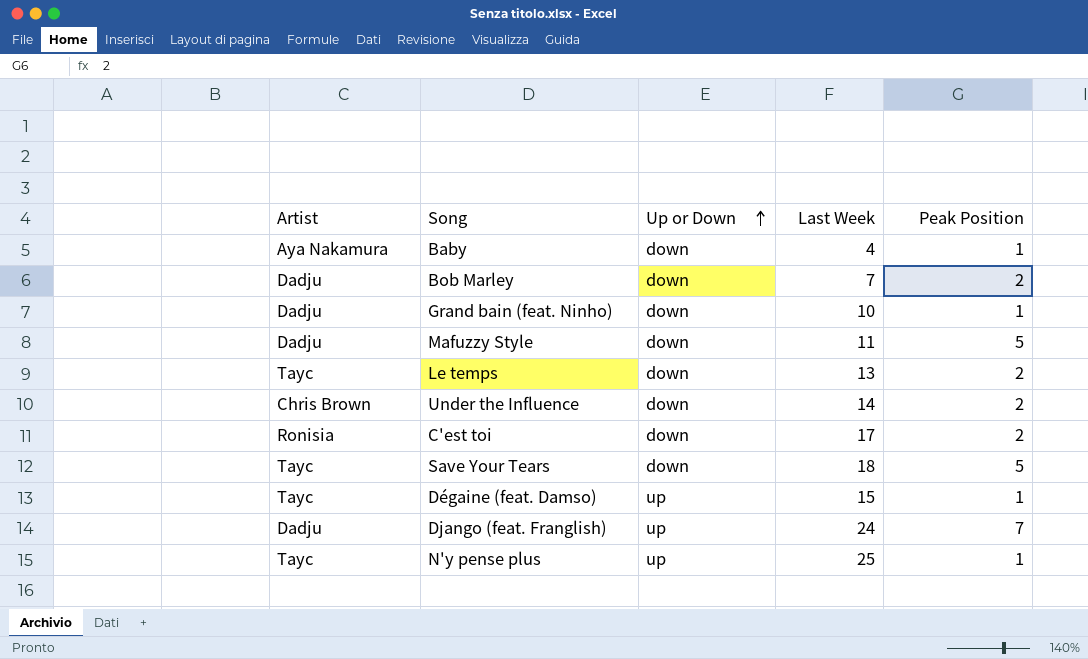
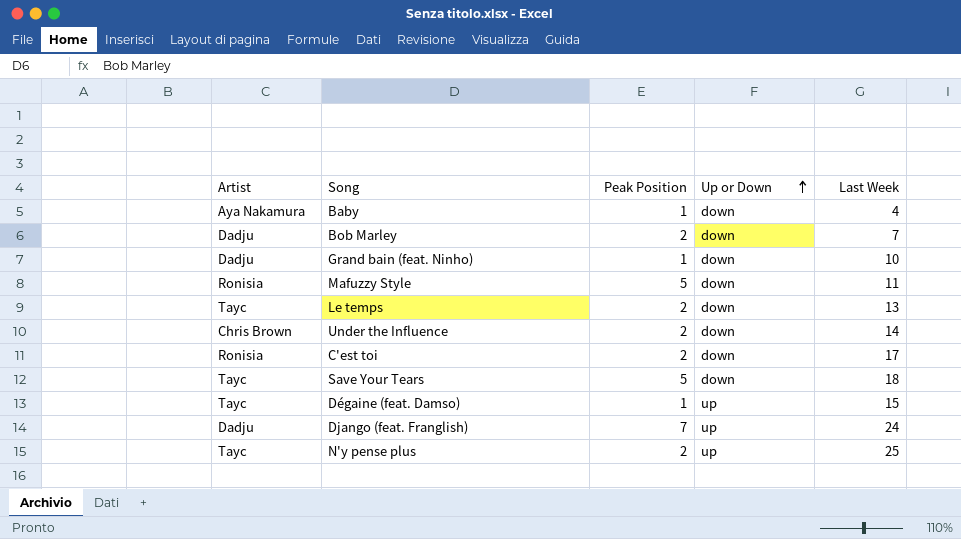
column Peak Position | position: 5 -> 3
Mafuzzy Style | Artist: Dadju -> Ronisia
N'y pense plus | Peak Position: 1 -> 2

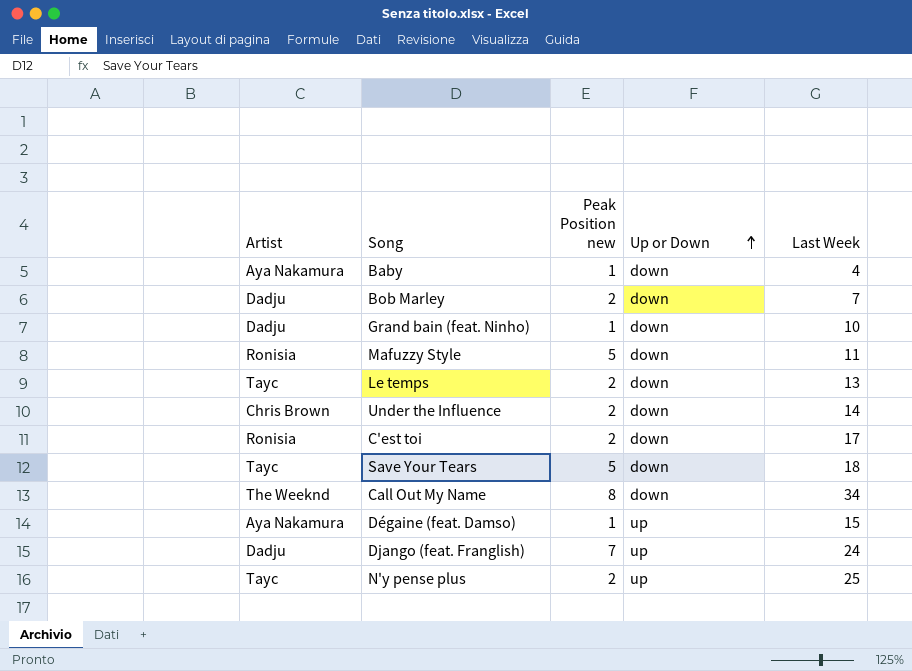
column name: Peak Position -> Peak Position new
row Call Out My Name: none -> The Weeknd | 8 | down | 34
Dégaine (feat. Damso) | Artist: Tayc -> Aya Nakamura

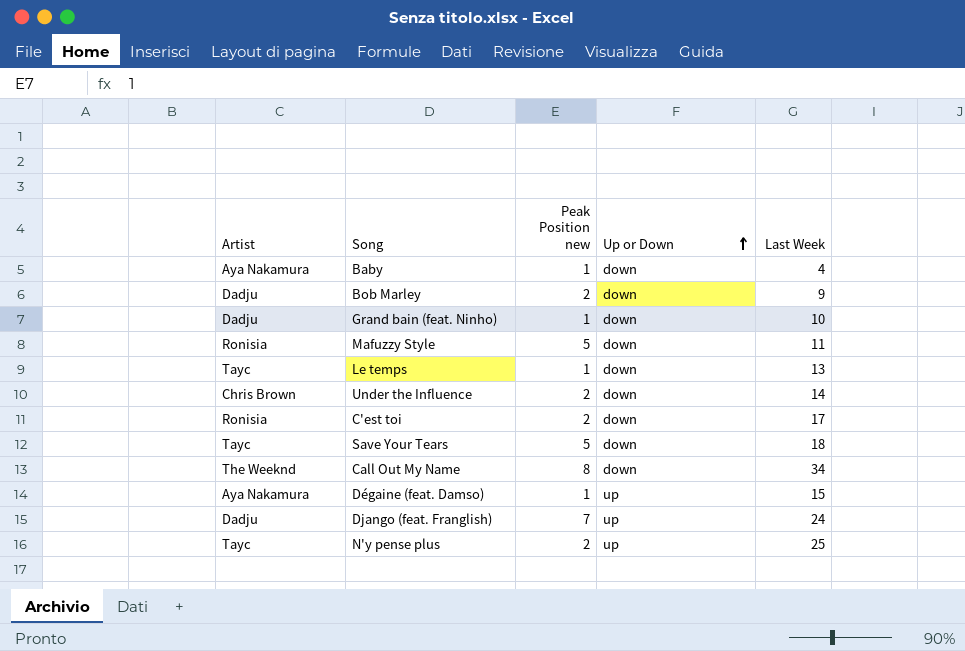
Bob Marley | Last Week: 7 -> 9
Le temps | Peak Position new: 2 -> 1

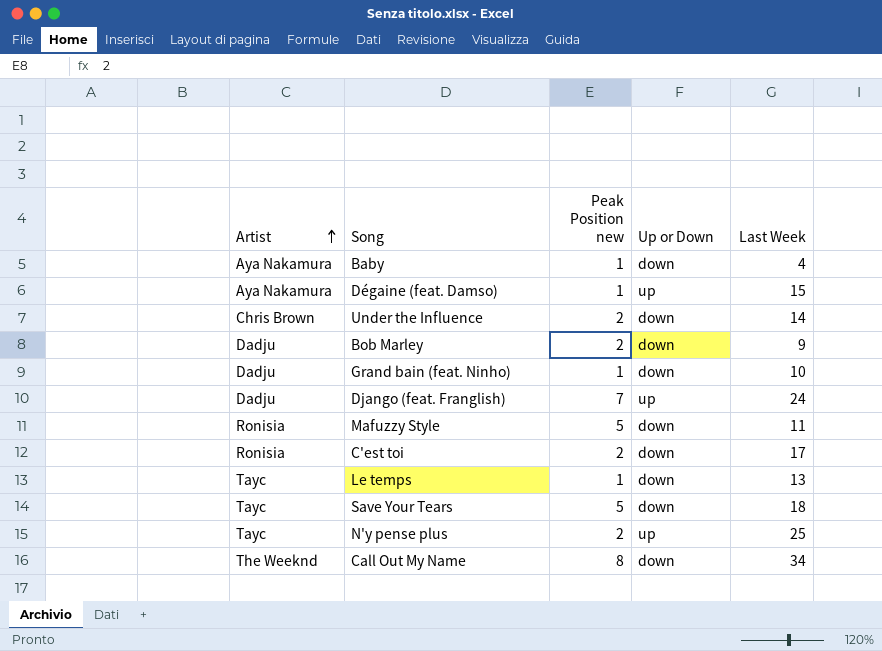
row order: Up or Down ascending -> Artist ascending

